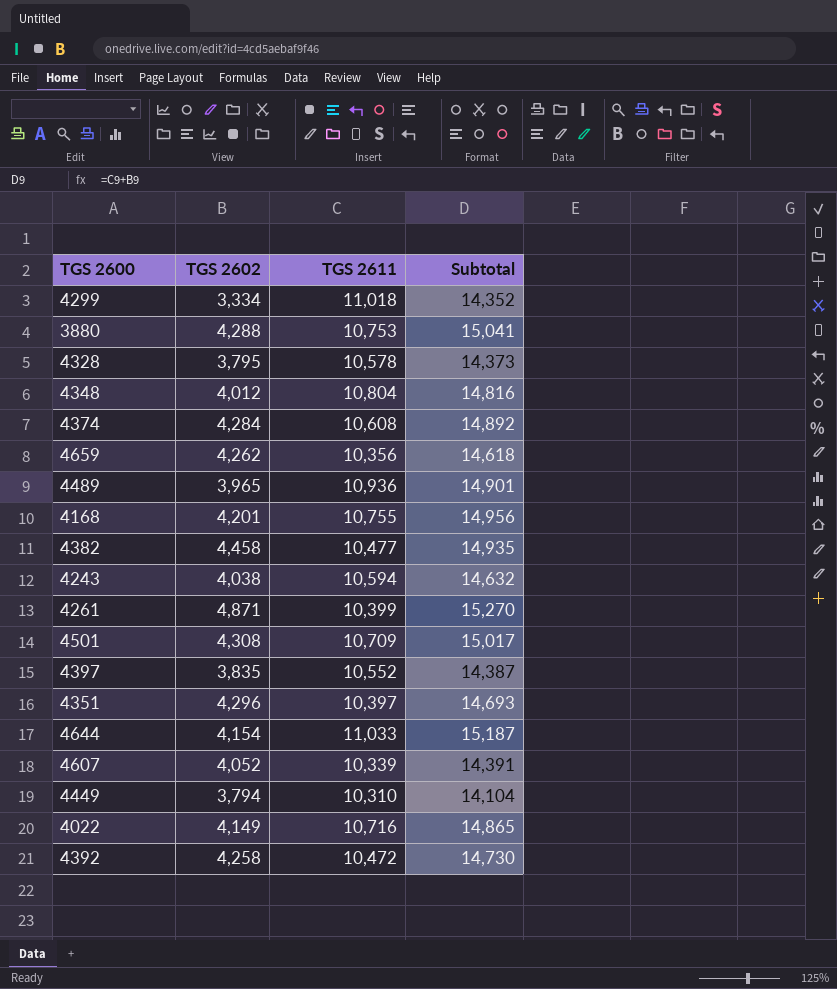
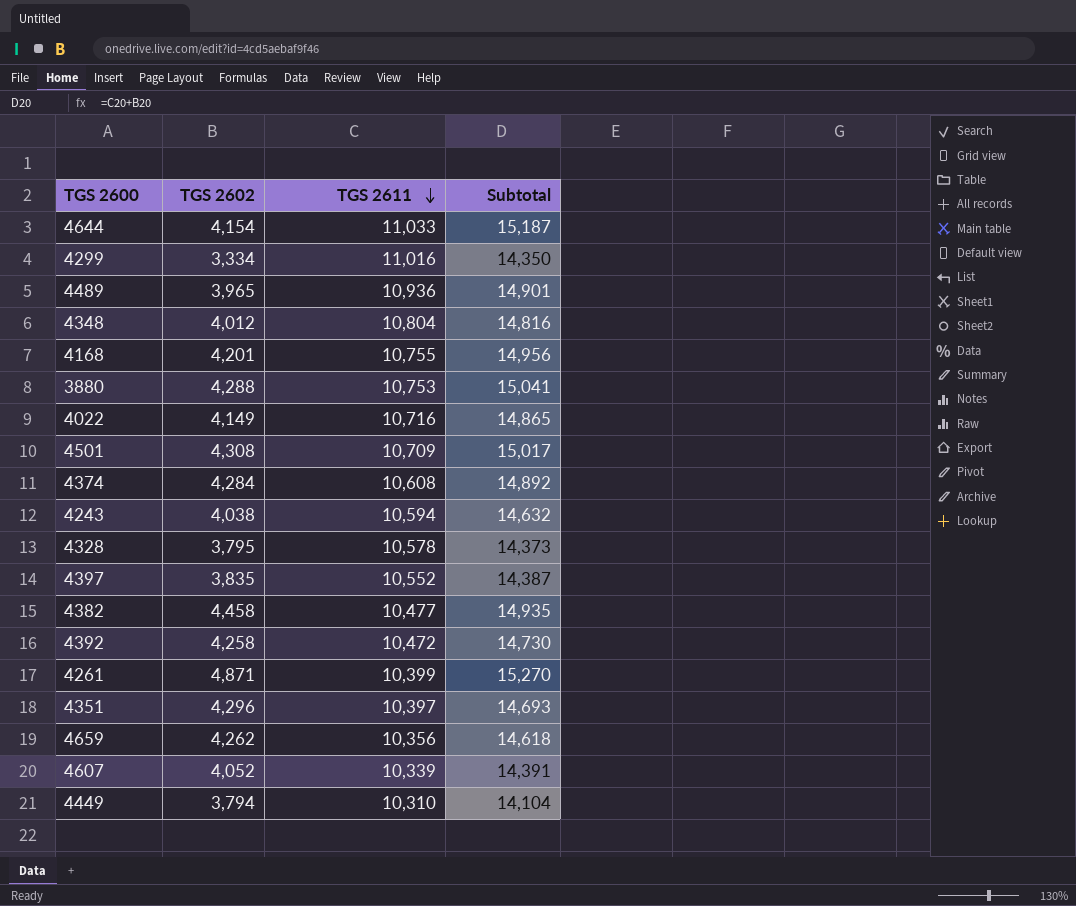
row order: none -> TGS 2611 descending
4299 | TGS 2611: 11,018 -> 11,016
4299 | Subtotal: 14,352 -> 14,350

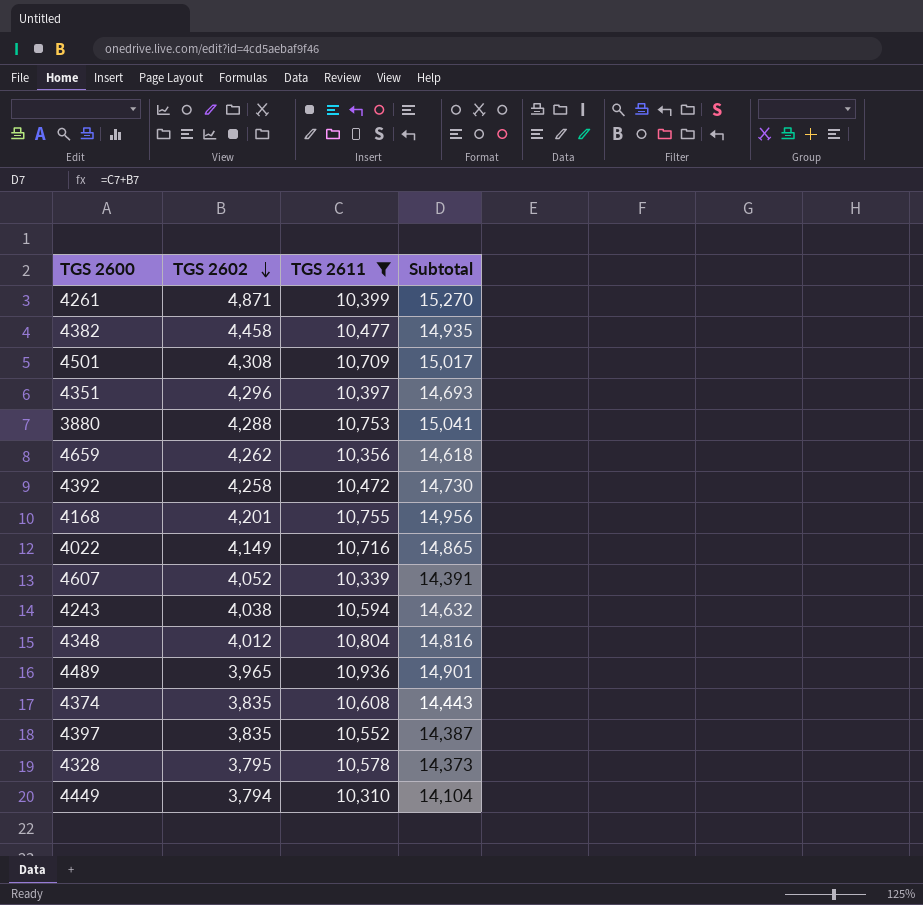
filter: none -> TGS 2611 <= 10,936
row order: TGS 2611 descending -> TGS 2602 descending
4374 | TGS 2602: 4,284 -> 3,835
4374 | Subtotal: 14,892 -> 14,443

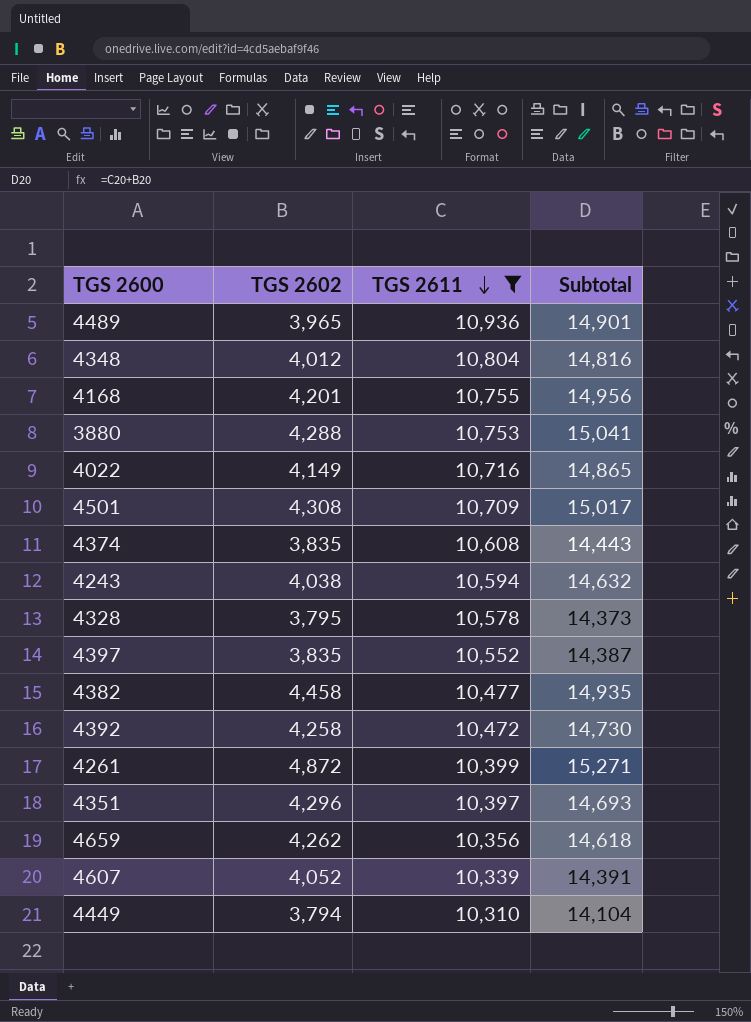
row order: TGS 2602 descending -> TGS 2611 descending
4261 | TGS 2602: 4,871 -> 4,872
4261 | Subtotal: 15,270 -> 15,271

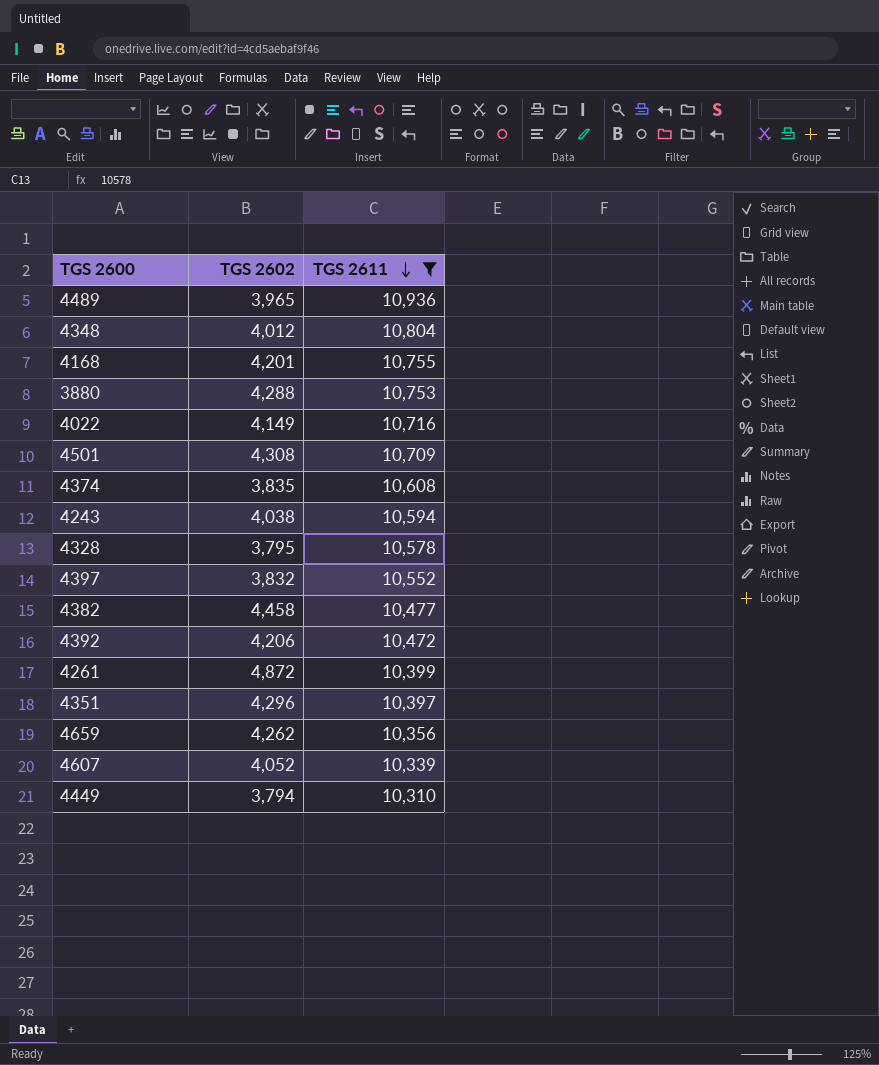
column Subtotal | formula: [TGS 2602] + [TGS 2611] -> none
4397 | TGS 2602: 3,835 -> 3,832
4392 | TGS 2602: 4,258 -> 4,206

